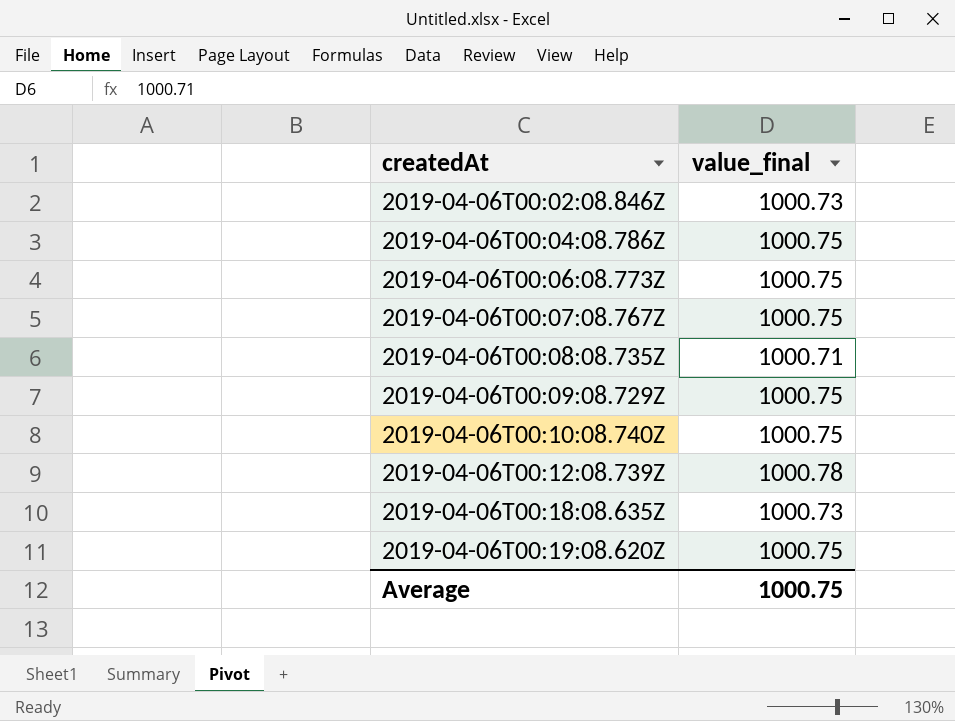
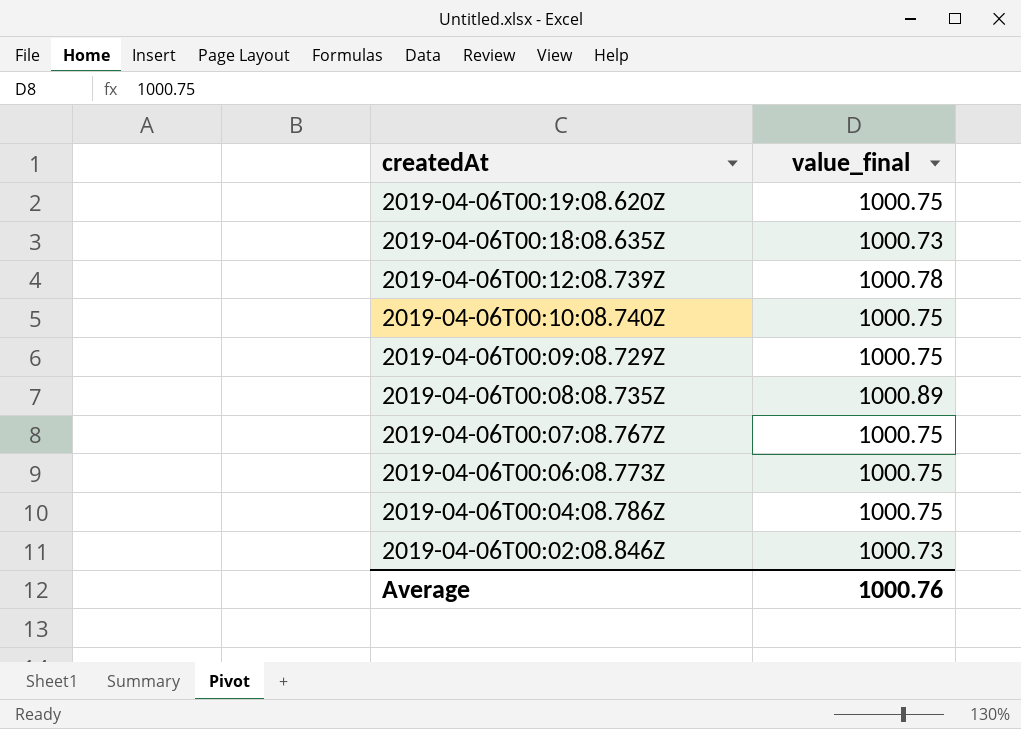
row order: createdAt ascending -> createdAt descending
2019-04-06T00:08:08.735Z | value_final: 1000.71 -> 1000.89
Average | value_final: 1000.75 -> 1000.76

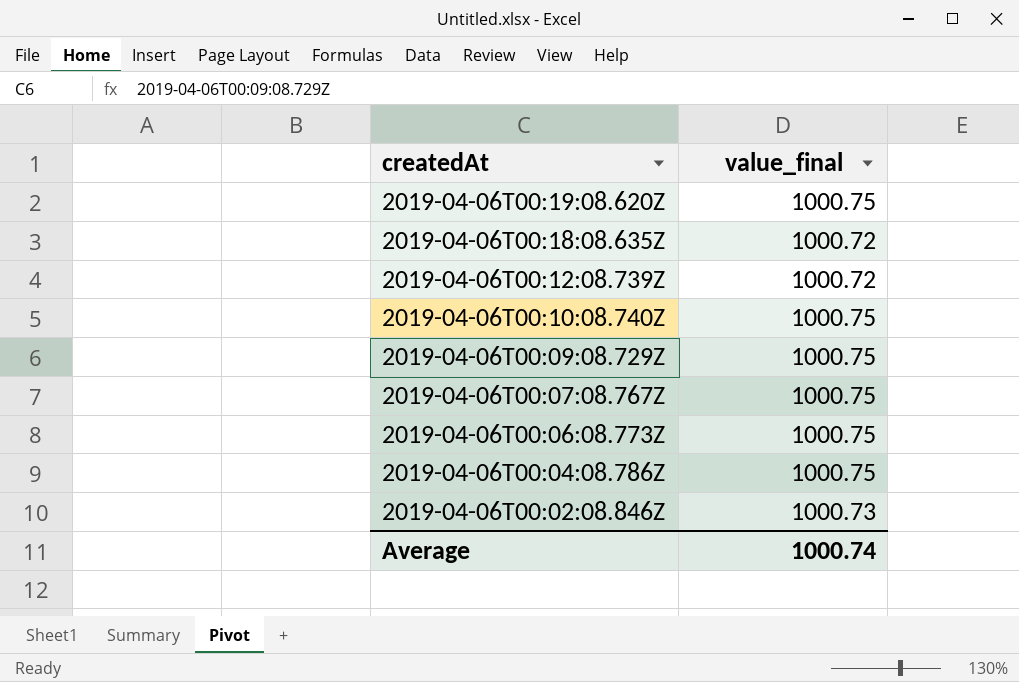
row 2019-04-06T00:08:08.735Z: 1000.89 -> none
2019-04-06T00:18:08.635Z | value_final: 1000.73 -> 1000.72
2019-04-06T00:12:08.739Z | value_final: 1000.78 -> 1000.72
Average | value_final: 1000.76 -> 1000.74

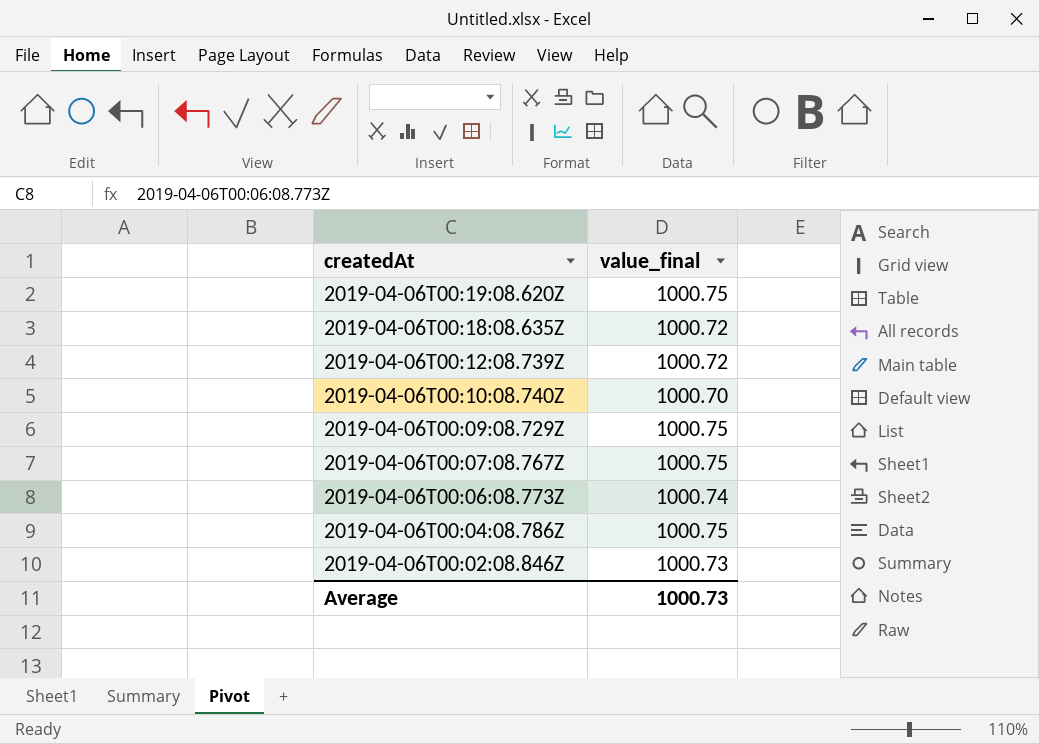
2019-04-06T00:10:08.740Z | value_final: 1000.75 -> 1000.70
2019-04-06T00:06:08.773Z | value_final: 1000.75 -> 1000.74
Average | value_final: 1000.74 -> 1000.73

